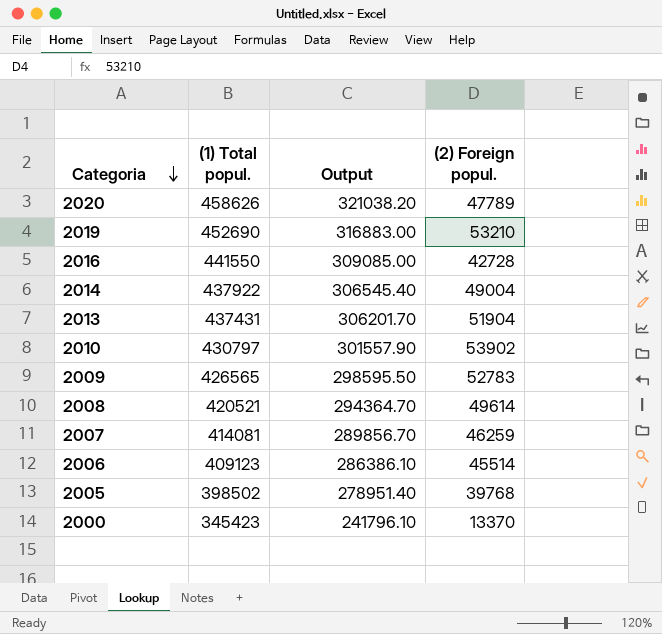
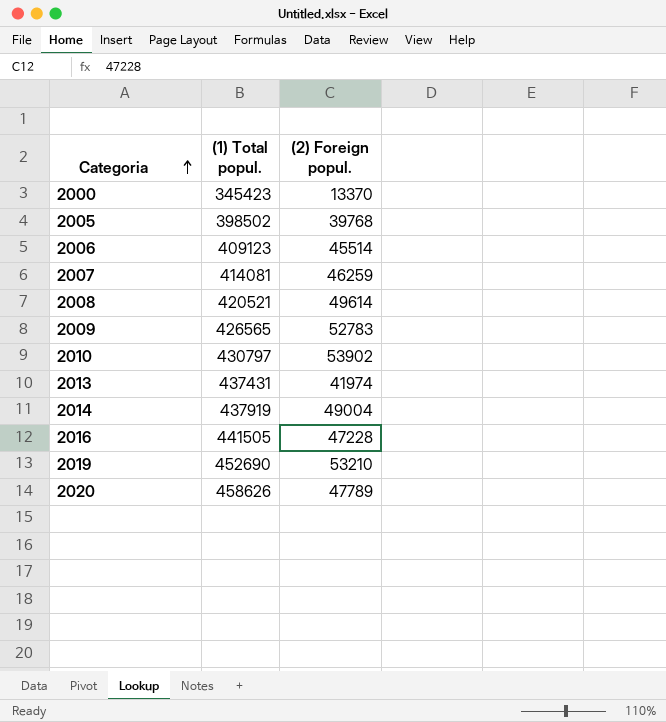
row order: Categoria descending -> Categoria ascending
column Output | formula: [(1) Total popul.] * 0.7 -> none
2013 | (2) Foreign popul.: 51904 -> 41974
2014 | (1) Total popul.: 437922 -> 437919
2016 | (1) Total popul.: 441550 -> 441505
2016 | (2) Foreign popul.: 42728 -> 47228

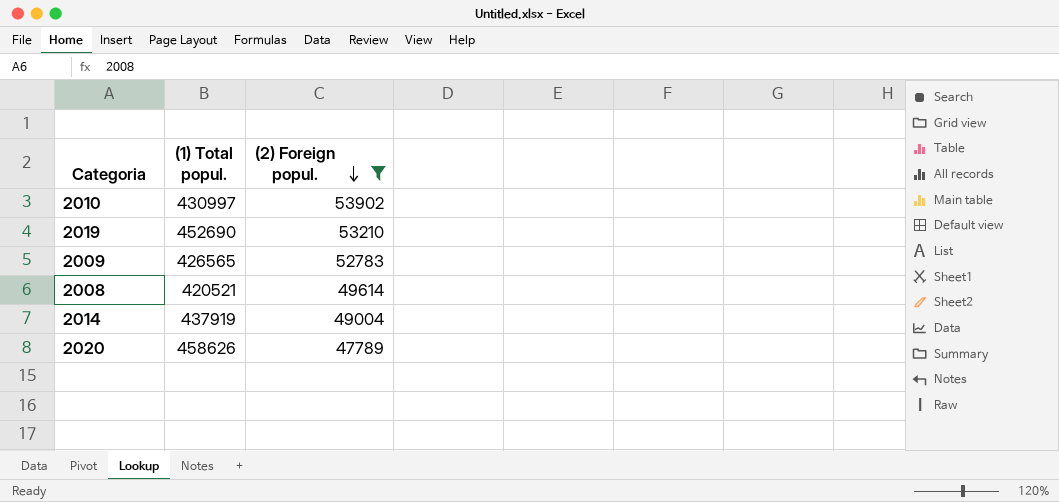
filter: none -> (2) Foreign popul. >= 47789
row order: Categoria ascending -> (2) Foreign popul. descending
2010 | (1) Total popul.: 430797 -> 430997

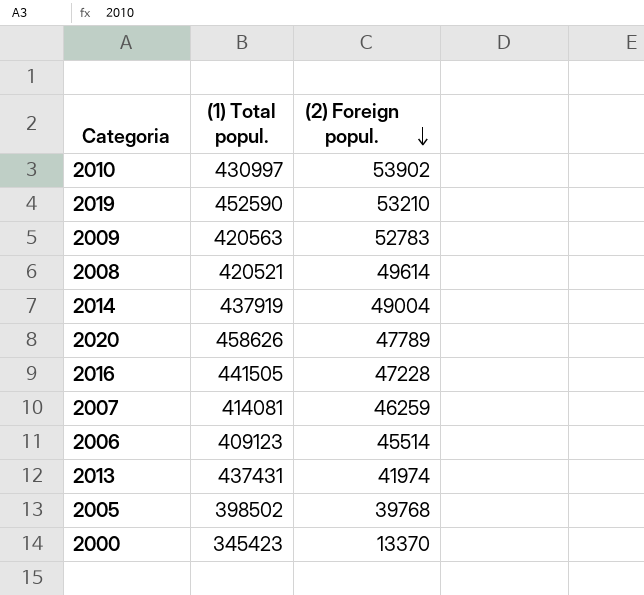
filter: (2) Foreign popul. >= 47789 -> none
2019 | (1) Total popul.: 452690 -> 452590
2009 | (1) Total popul.: 426565 -> 420563

